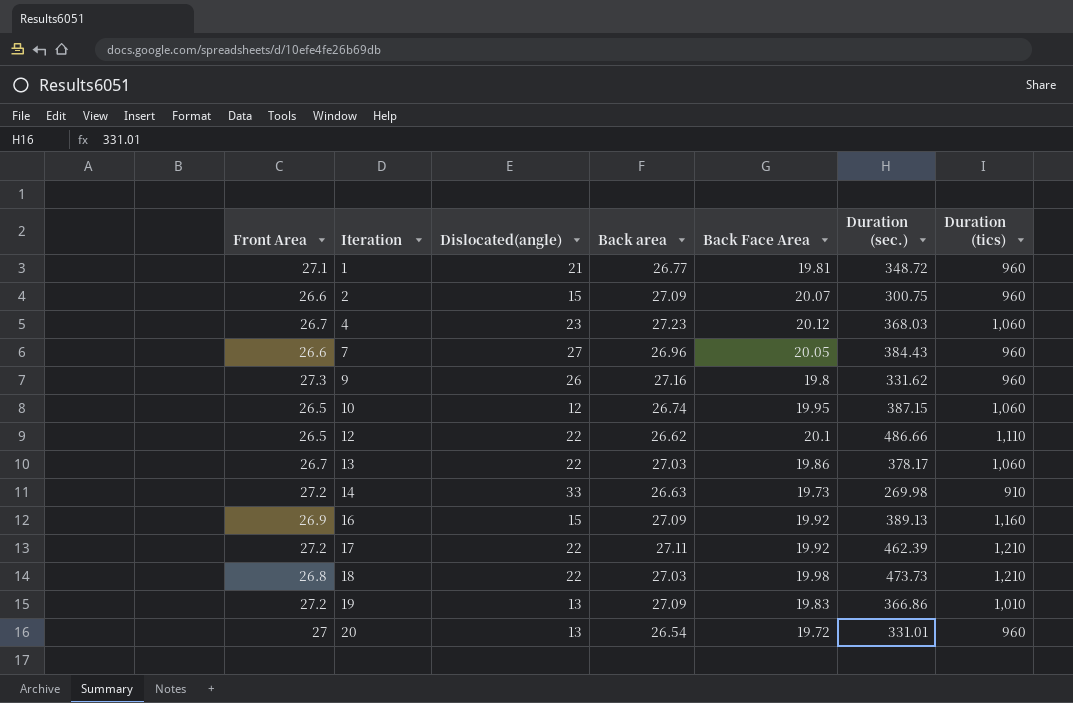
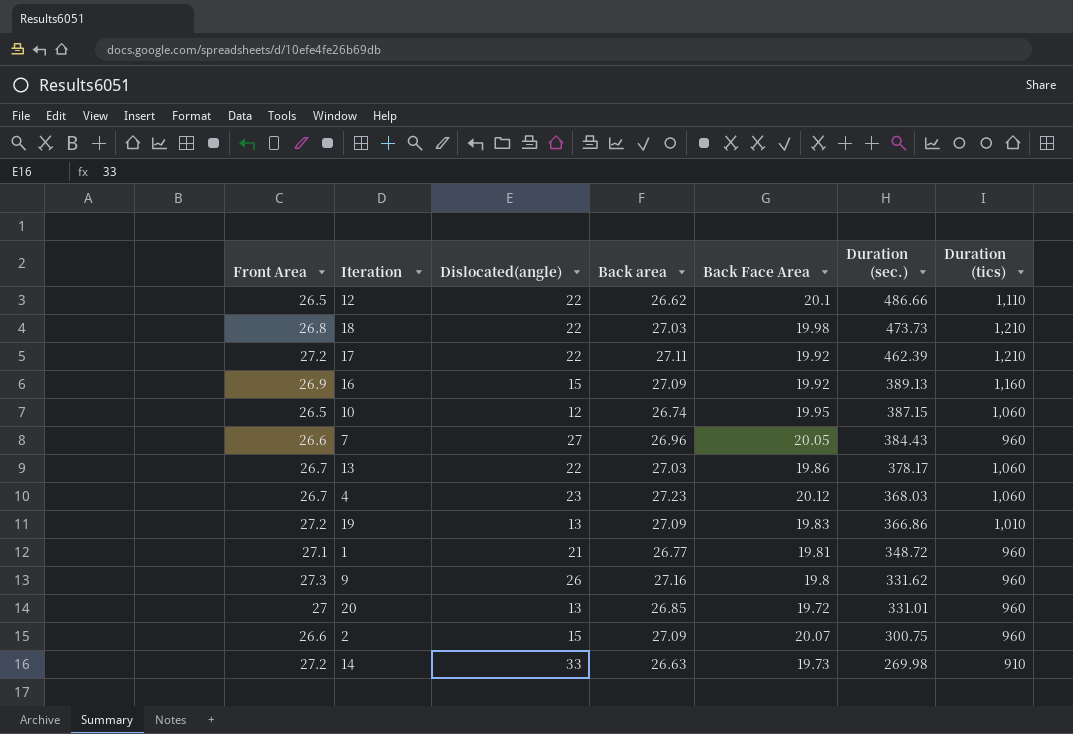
row order: Iteration ascending -> Duration (sec.) descending
20 | Back area: 26.54 -> 26.85

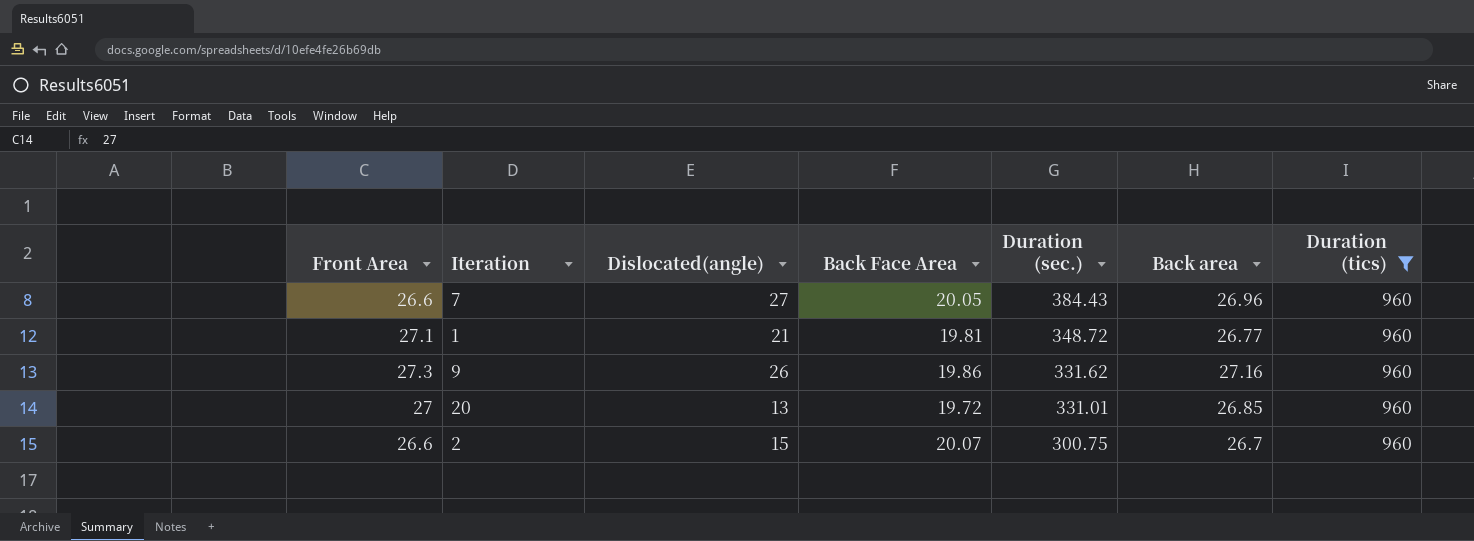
filter: none -> Duration (tics) = 960
column Back area | position: 4 -> 6
9 | Back Face Area: 19.8 -> 19.86
2 | Back area: 27.09 -> 26.7

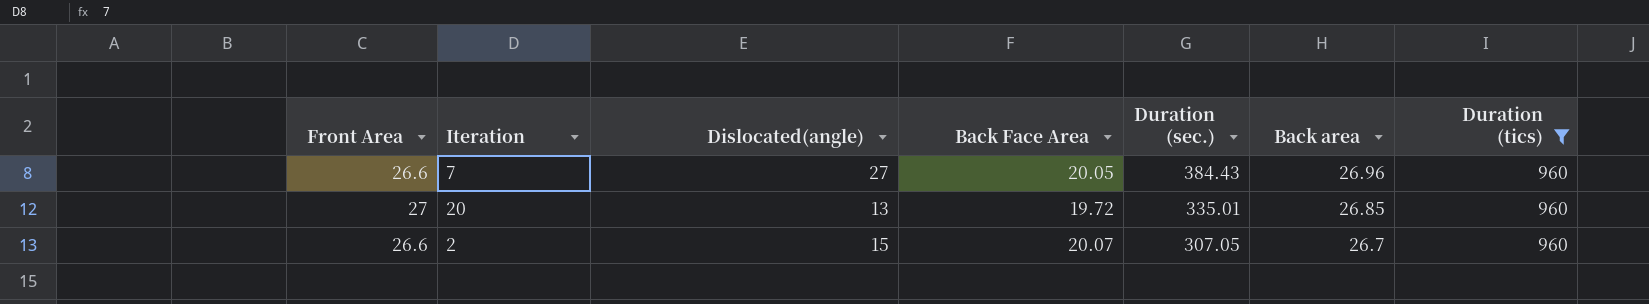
row 1: 27.1 | 21 | 19.81 | 348.72 | 26.77 | 960 -> none
row 9: 27.3 | 26 | 19.86 | 331.62 | 27.16 | 960 -> none
20 | Duration (sec.): 331.01 -> 335.01
2 | Duration (sec.): 300.75 -> 307.05

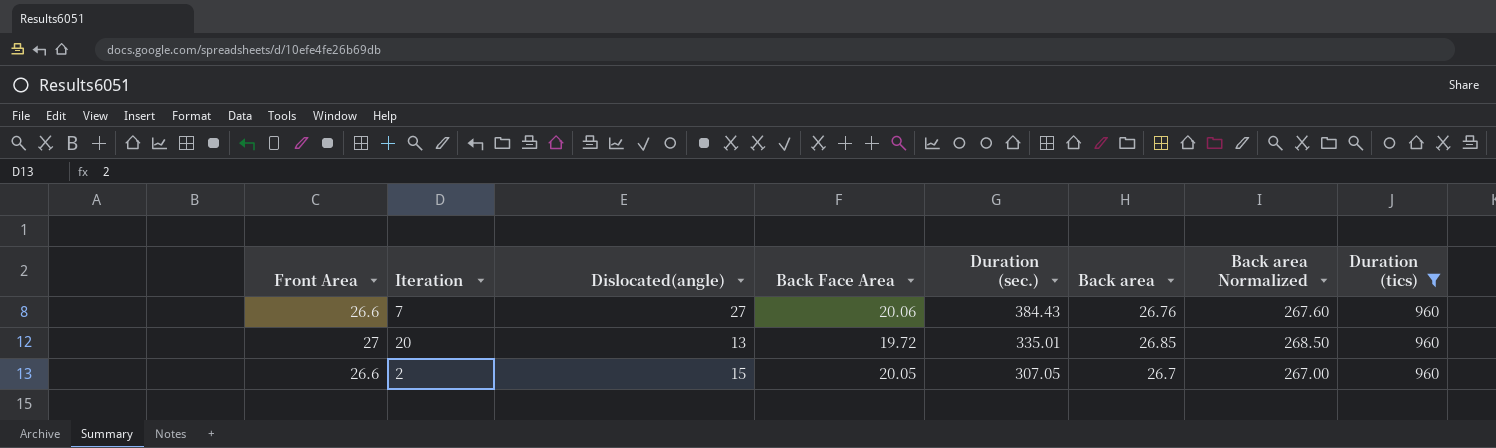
column Back area Normalized | formula: none -> [Back area] * 10
7 | Back Face Area: 20.05 -> 20.06
7 | Back area: 26.96 -> 26.76
2 | Back Face Area: 20.07 -> 20.05

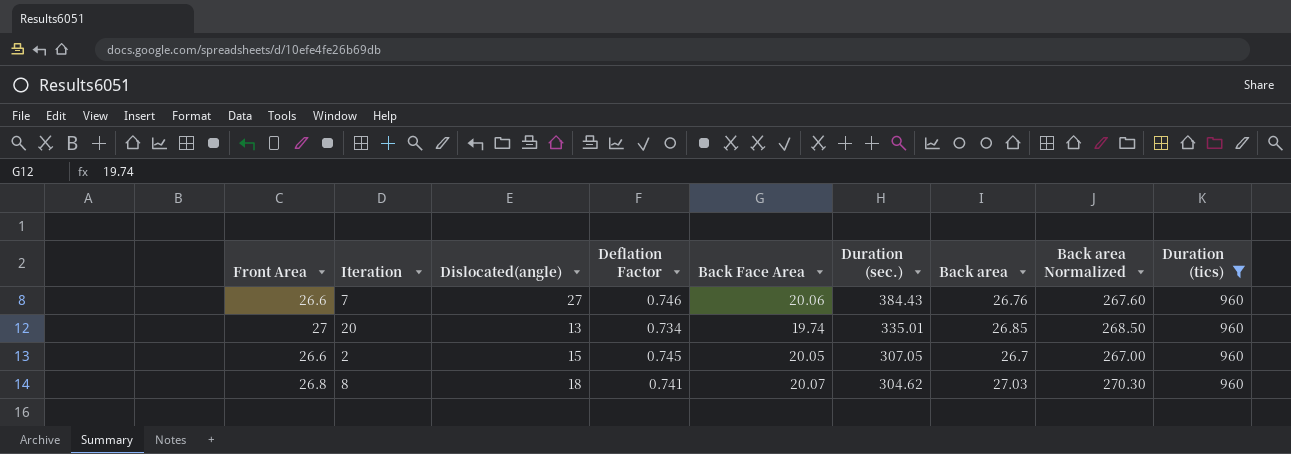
column Deflation Factor | position: none -> 4
20 | Back Face Area: 19.72 -> 19.74
row 8: none -> 26.8 | 18 | 0.741 | 20.07 | 304.62 | 27.03 | 270.30 | 960

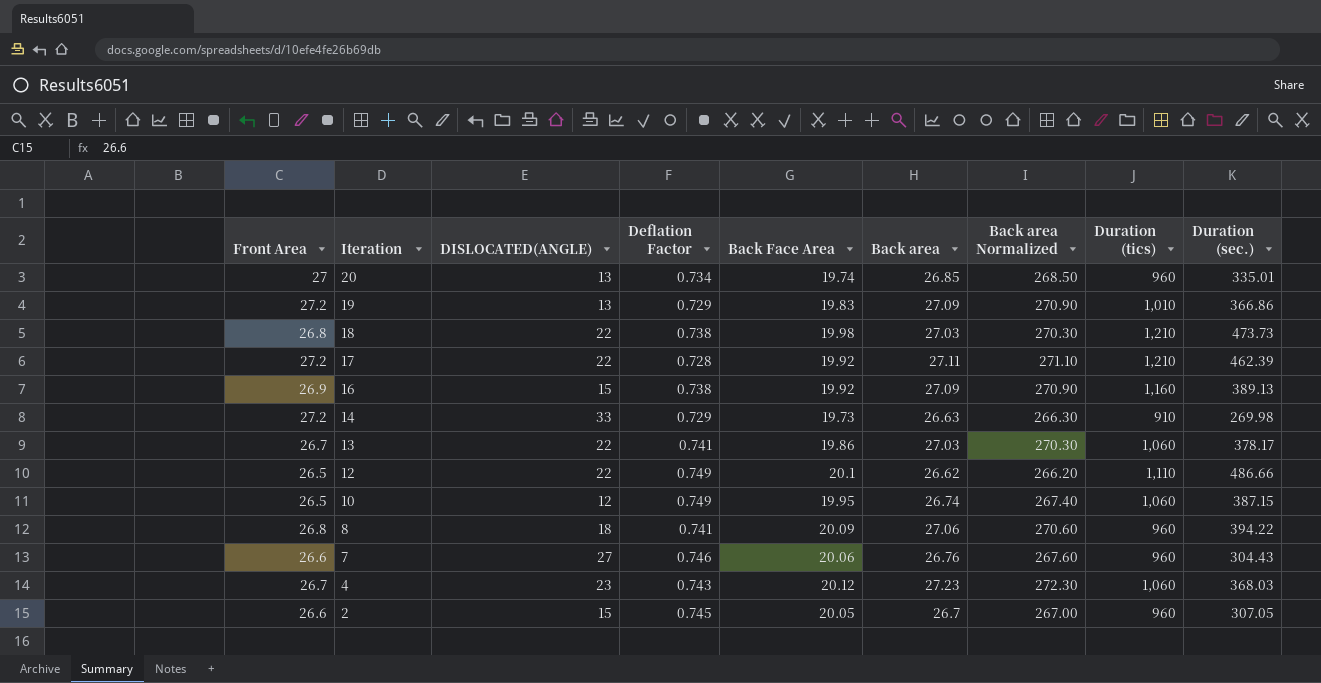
filter: Duration (tics) = 960 -> none
row order: Duration (sec.) descending -> Iteration descending
column name: Dislocated(angle) -> DISLOCATED(ANGLE)
column Duration (sec.) | position: 6 -> 9
8 | Back Face Area: 20.07 -> 20.09
8 | Back area: 27.03 -> 27.06
8 | Back area Normalized: 270.30 -> 270.60
8 | Duration (sec.): 304.62 -> 394.22
7 | Duration (sec.): 384.43 -> 304.43

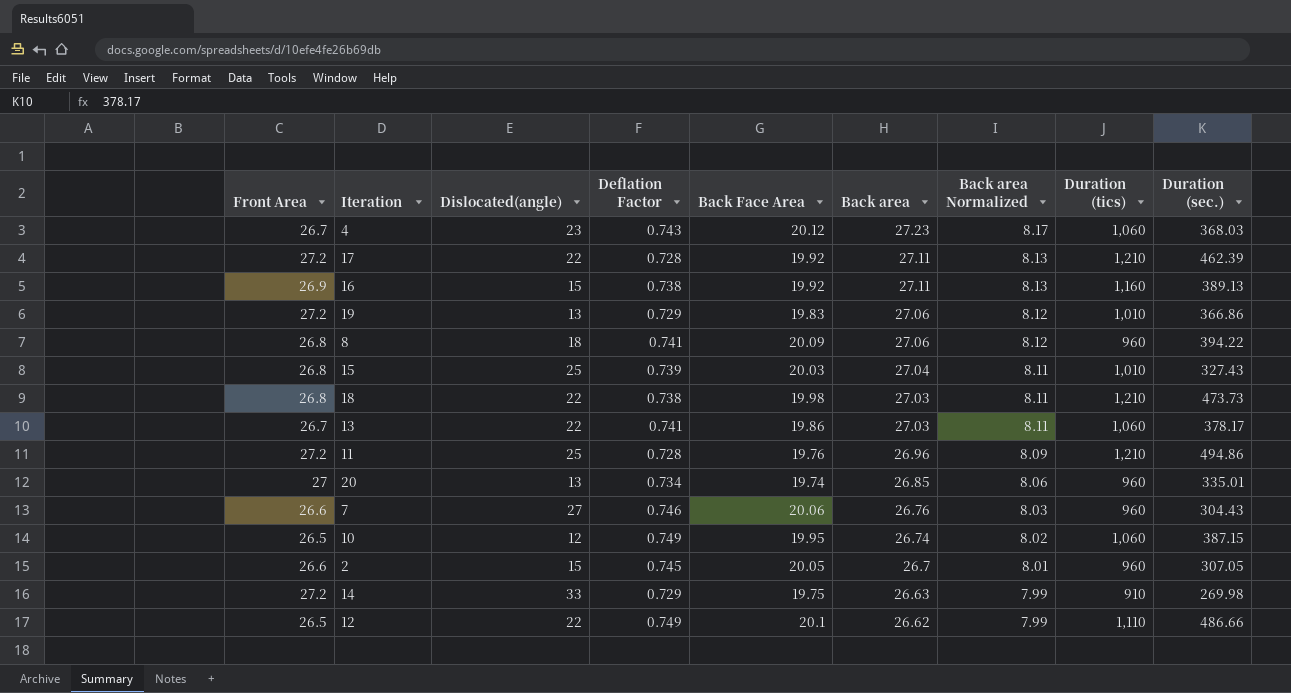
row order: Iteration descending -> Back area descending
column name: DISLOCATED(ANGLE) -> Dislocated(angle)
column Back area Normalized | formula: [Back area] * 10 -> [Back area] * 0.3
16 | Back area: 27.09 -> 27.11
19 | Back area: 27.09 -> 27.06
row 15: none -> 26.8 | 25 | 0.739 | 20.03 | 27.04 | 8.11 | 1,010 | 327.43
row 11: none -> 27.2 | 25 | 0.728 | 19.76 | 26.96 | 8.09 | 1,210 | 494.86
14 | Back Face Area: 19.73 -> 19.75

